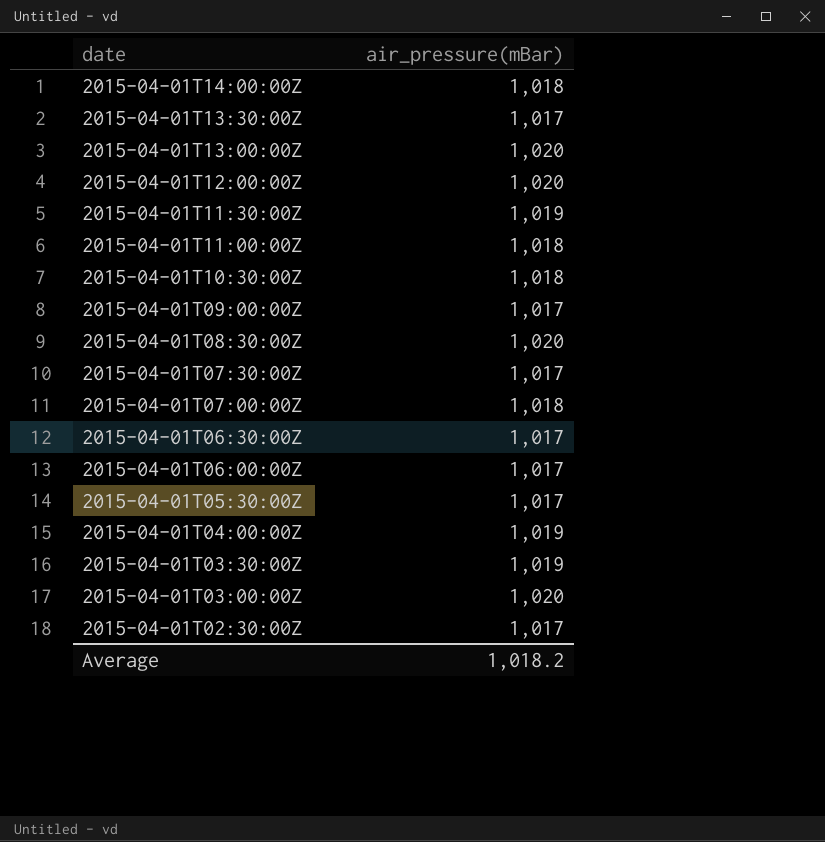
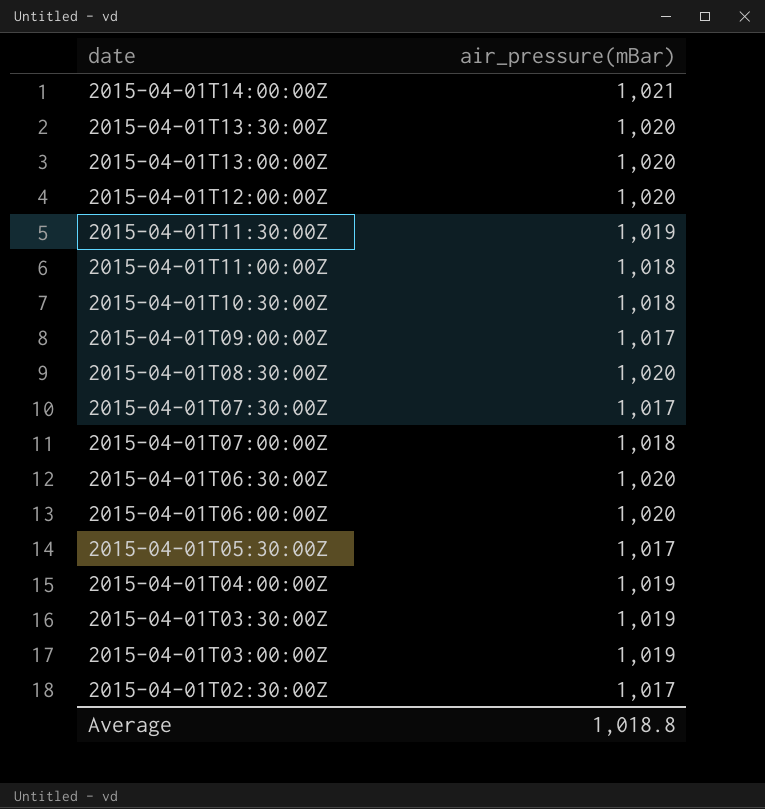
2015-04-01T14:00:00Z | air_pressure(mBar): 1,018 -> 1,021
2015-04-01T13:30:00Z | air_pressure(mBar): 1,017 -> 1,020
2015-04-01T06:30:00Z | air_pressure(mBar): 1,017 -> 1,020
2015-04-01T06:00:00Z | air_pressure(mBar): 1,017 -> 1,020
2015-04-01T03:00:00Z | air_pressure(mBar): 1,020 -> 1,019
Average | air_pressure(mBar): 1,018.2 -> 1,018.8

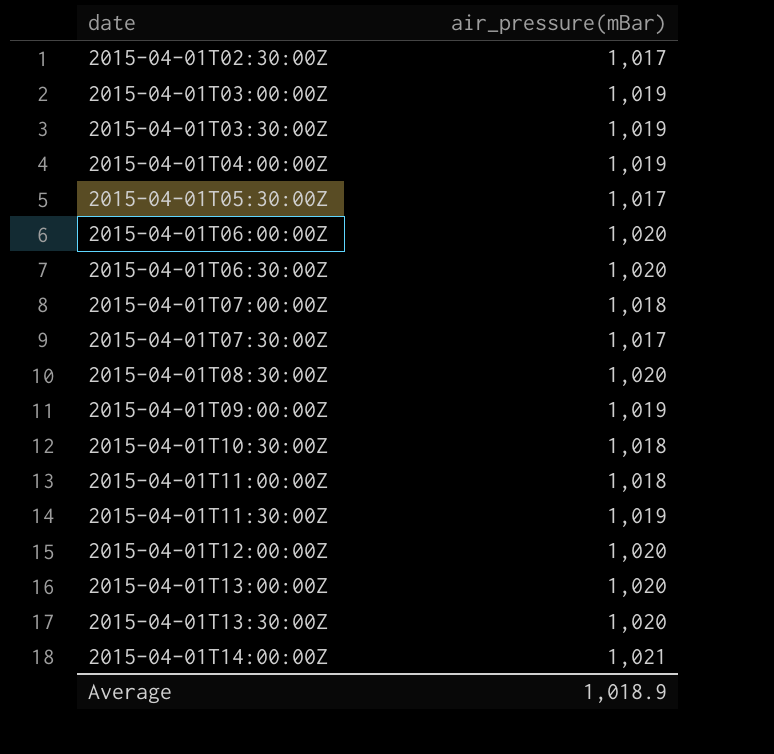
row order: date descending -> date ascending
2015-04-01T09:00:00Z | air_pressure(mBar): 1,017 -> 1,019
Average | air_pressure(mBar): 1,018.8 -> 1,018.9

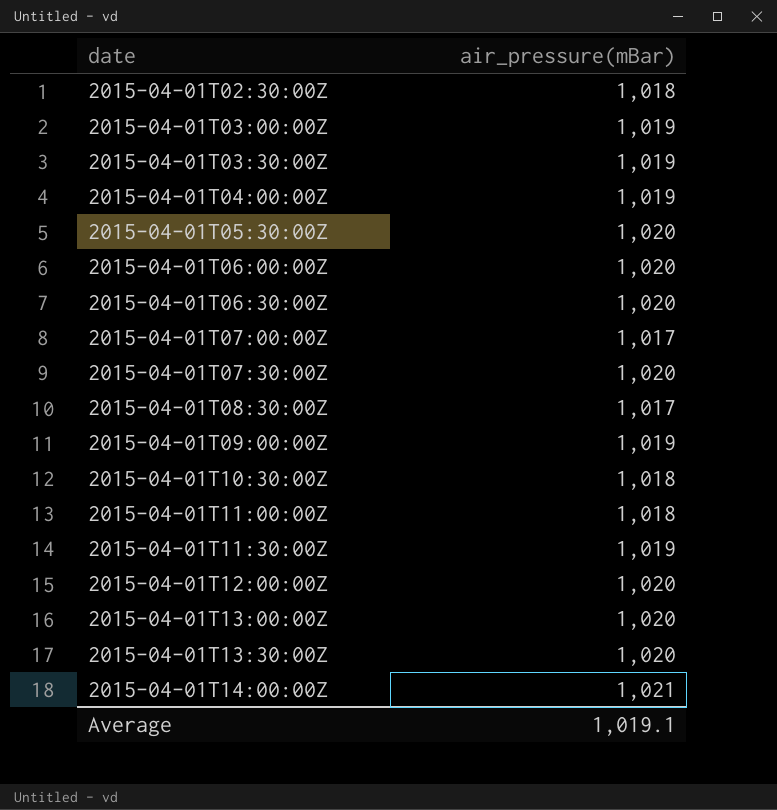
2015-04-01T02:30:00Z | air_pressure(mBar): 1,017 -> 1,018
2015-04-01T05:30:00Z | air_pressure(mBar): 1,017 -> 1,020
2015-04-01T07:00:00Z | air_pressure(mBar): 1,018 -> 1,017
2015-04-01T07:30:00Z | air_pressure(mBar): 1,017 -> 1,020
2015-04-01T08:30:00Z | air_pressure(mBar): 1,020 -> 1,017
Average | air_pressure(mBar): 1,018.9 -> 1,019.1

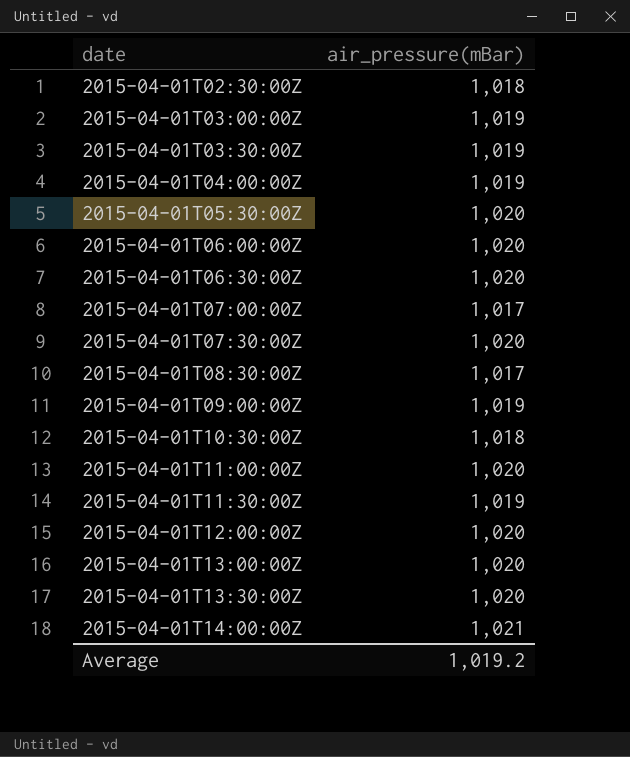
2015-04-01T11:00:00Z | air_pressure(mBar): 1,018 -> 1,020
Average | air_pressure(mBar): 1,019.1 -> 1,019.2

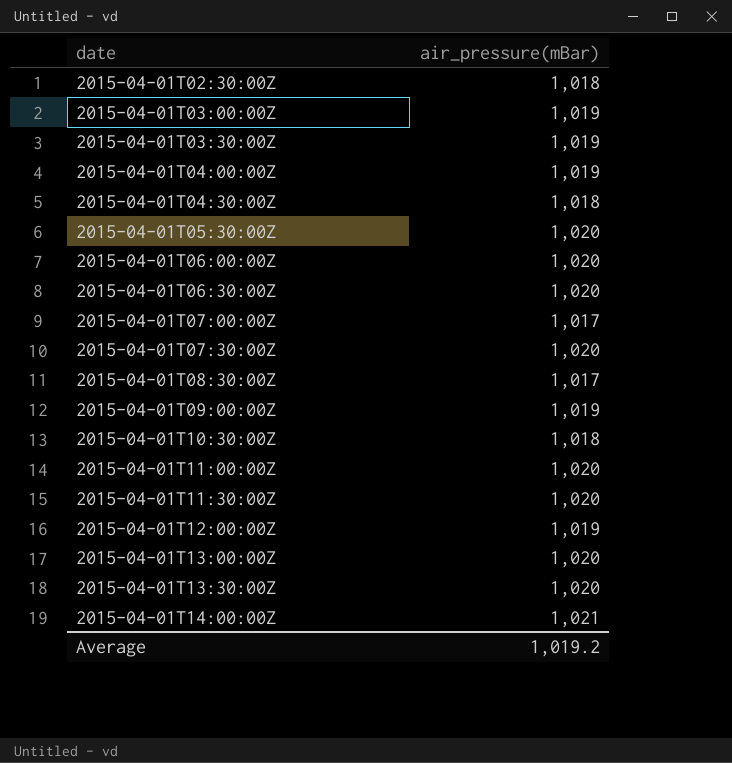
row 2015-04-01T04:30:00Z: none -> 1,018
2015-04-01T11:30:00Z | air_pressure(mBar): 1,019 -> 1,020
2015-04-01T12:00:00Z | air_pressure(mBar): 1,020 -> 1,019

